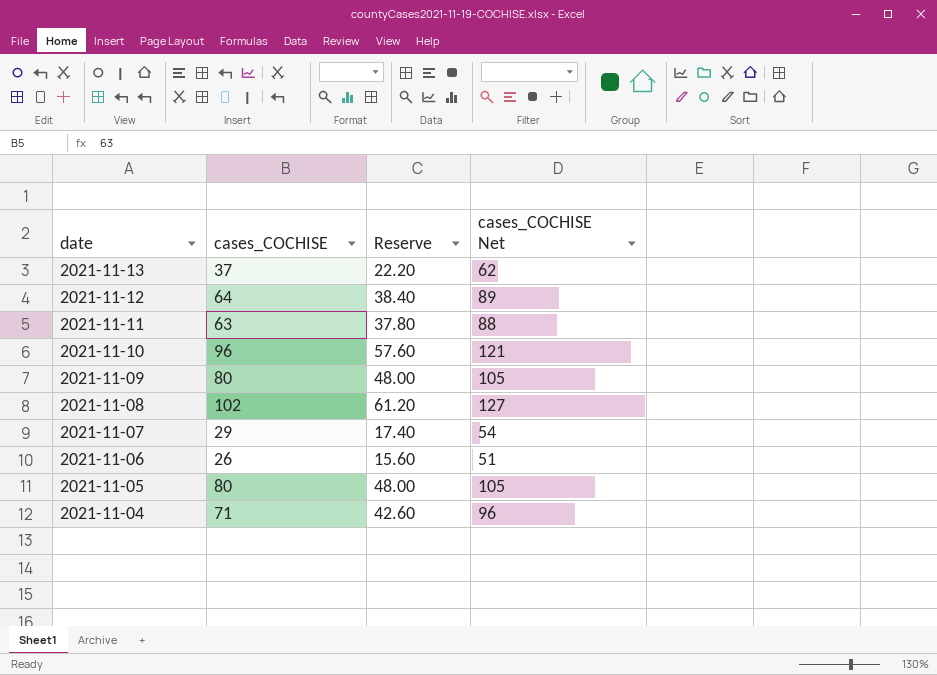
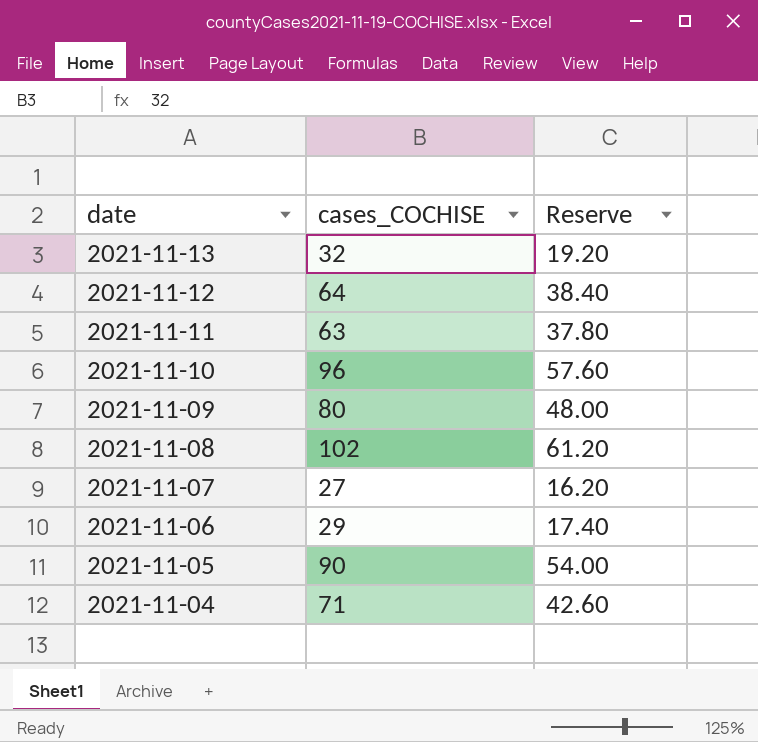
column cases_COCHISE Net | formula: [cases_COCHISE] + 25 -> none
2021-11-13 | cases_COCHISE: 37 -> 32
2021-11-13 | Reserve: 22.20 -> 19.20
2021-11-07 | cases_COCHISE: 29 -> 27
2021-11-07 | Reserve: 17.40 -> 16.20
2021-11-06 | cases_COCHISE: 26 -> 29
2021-11-06 | Reserve: 15.60 -> 17.40
2021-11-05 | cases_COCHISE: 80 -> 90
2021-11-05 | Reserve: 48.00 -> 54.00

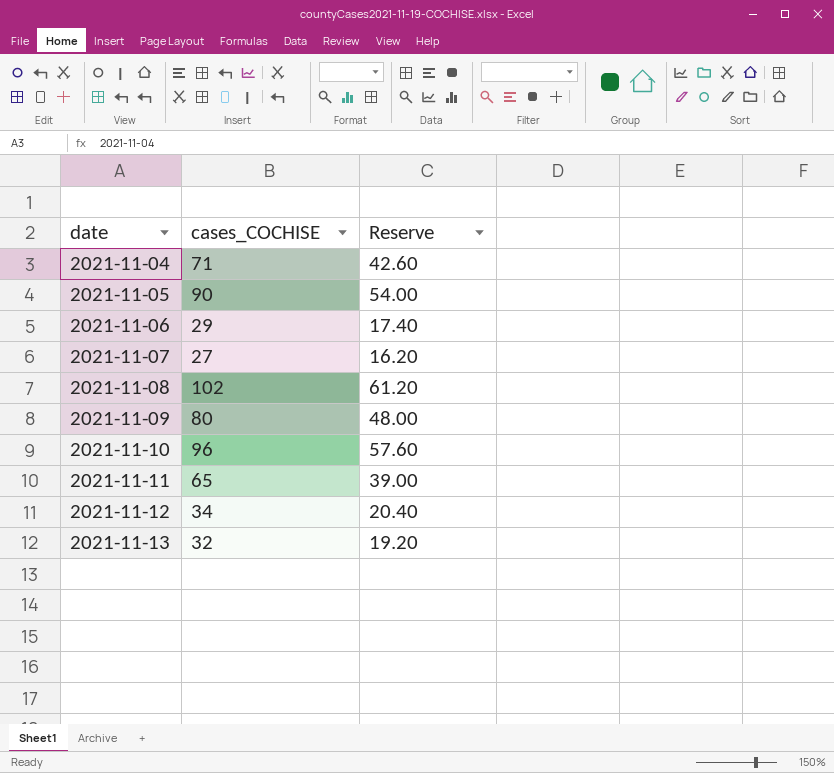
row order: date descending -> date ascending
2021-11-11 | cases_COCHISE: 63 -> 65
2021-11-11 | Reserve: 37.80 -> 39.00
2021-11-12 | cases_COCHISE: 64 -> 34
2021-11-12 | Reserve: 38.40 -> 20.40

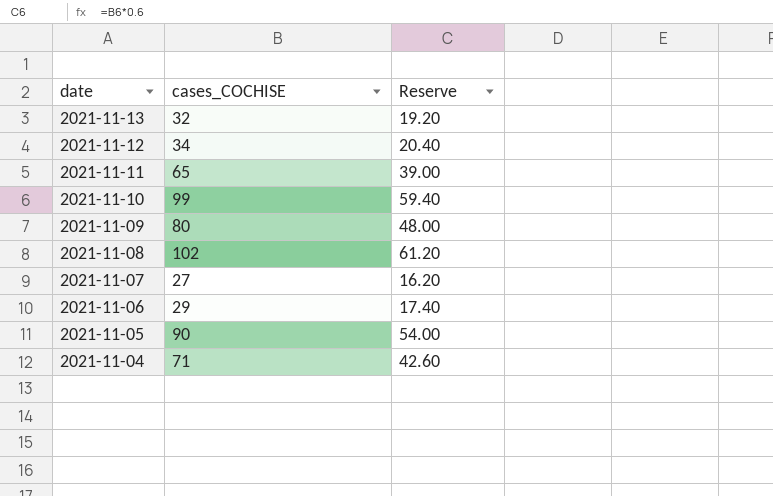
row order: date ascending -> date descending
2021-11-10 | cases_COCHISE: 96 -> 99
2021-11-10 | Reserve: 57.60 -> 59.40

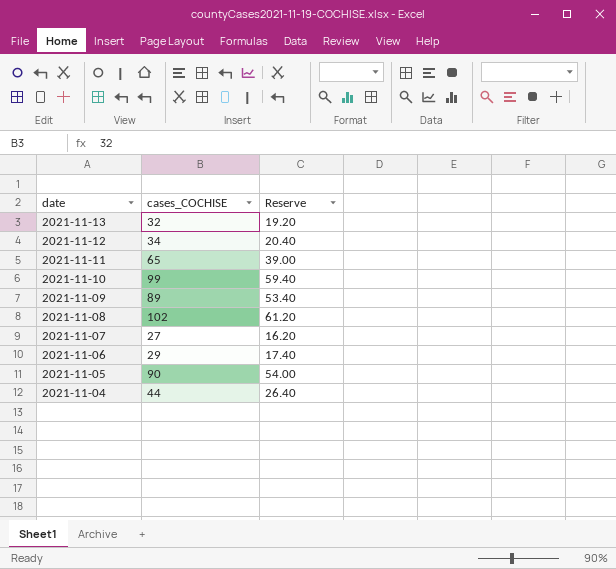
2021-11-09 | cases_COCHISE: 80 -> 89
2021-11-09 | Reserve: 48.00 -> 53.40
2021-11-04 | cases_COCHISE: 71 -> 44
2021-11-04 | Reserve: 42.60 -> 26.40

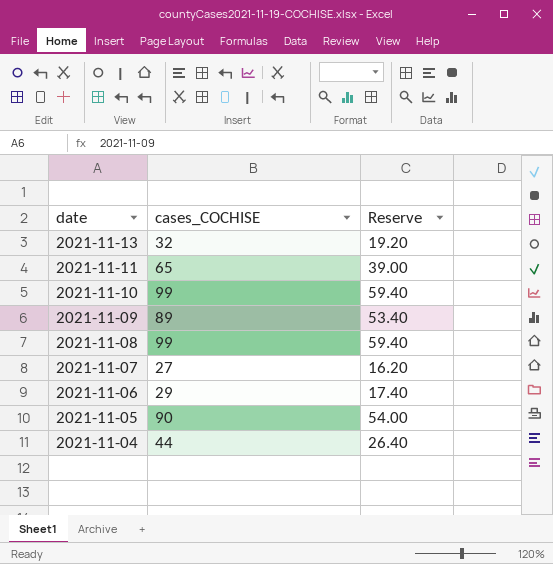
row 2021-11-12: 34 | 20.40 -> none
2021-11-08 | cases_COCHISE: 102 -> 99
2021-11-08 | Reserve: 61.20 -> 59.40

